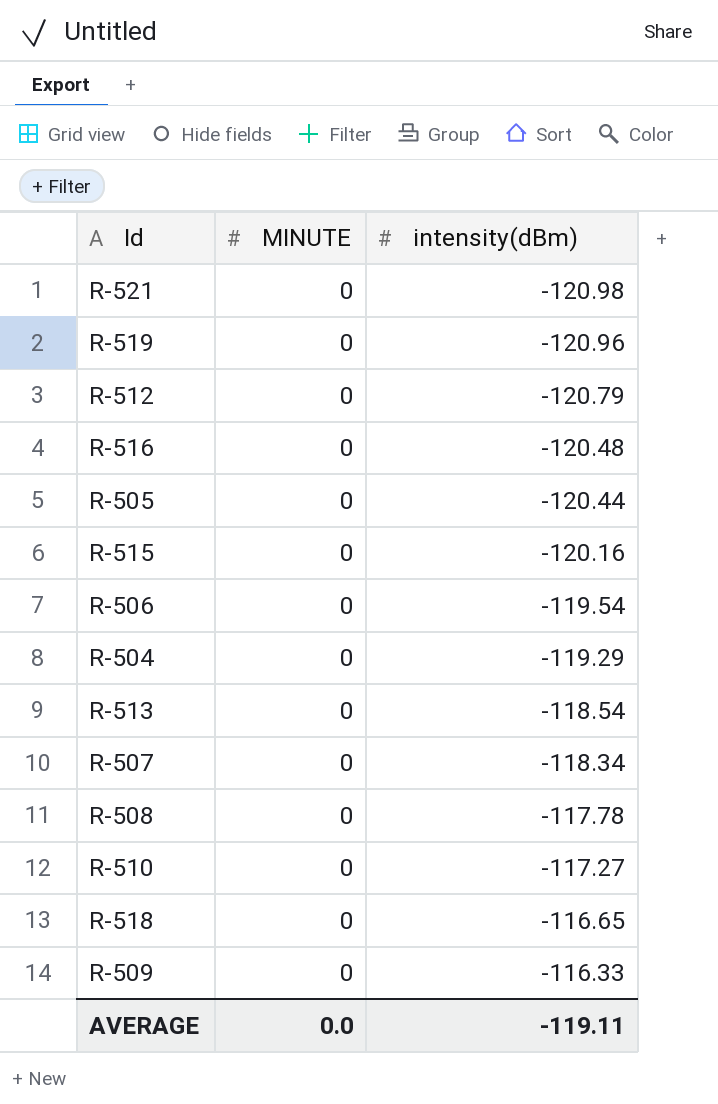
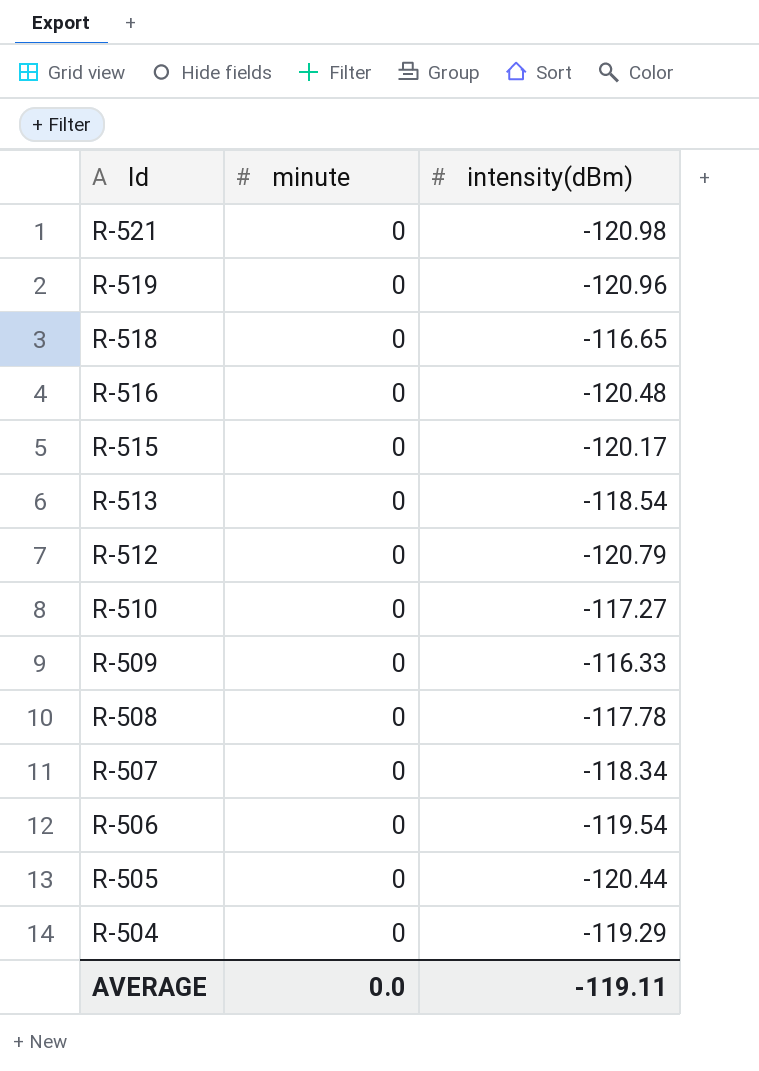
row order: intensity(dBm) ascending -> Id descending
column name: MINUTE -> minute
R-515 | intensity(dBm): -120.16 -> -120.17

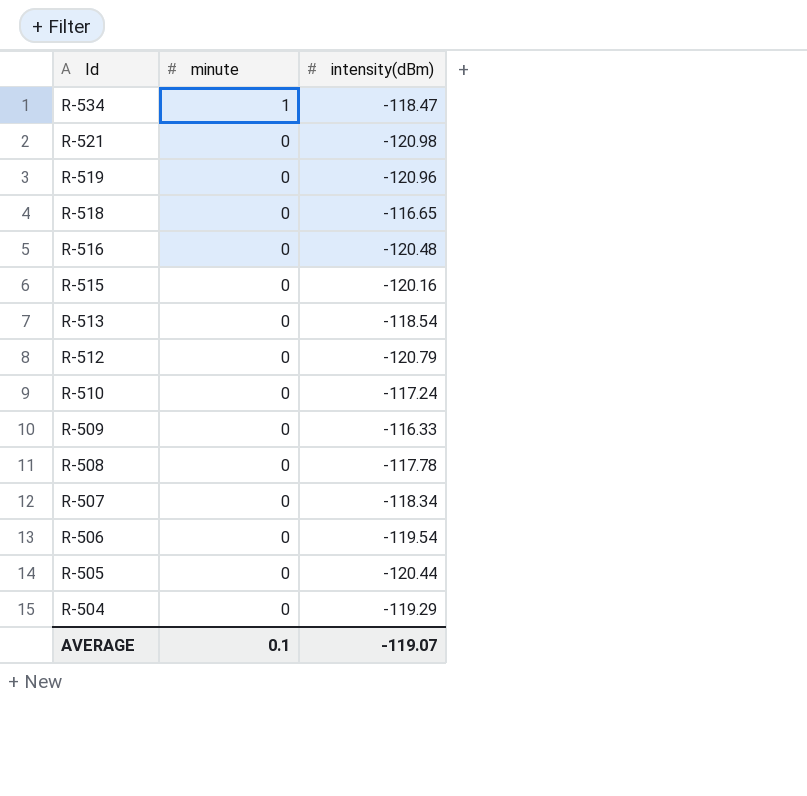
row R-534: none -> 1 | -118.47
R-515 | intensity(dBm): -120.17 -> -120.16
R-510 | intensity(dBm): -117.27 -> -117.24
AVERAGE | minute: 0.0 -> 0.1
AVERAGE | intensity(dBm): -119.11 -> -119.07

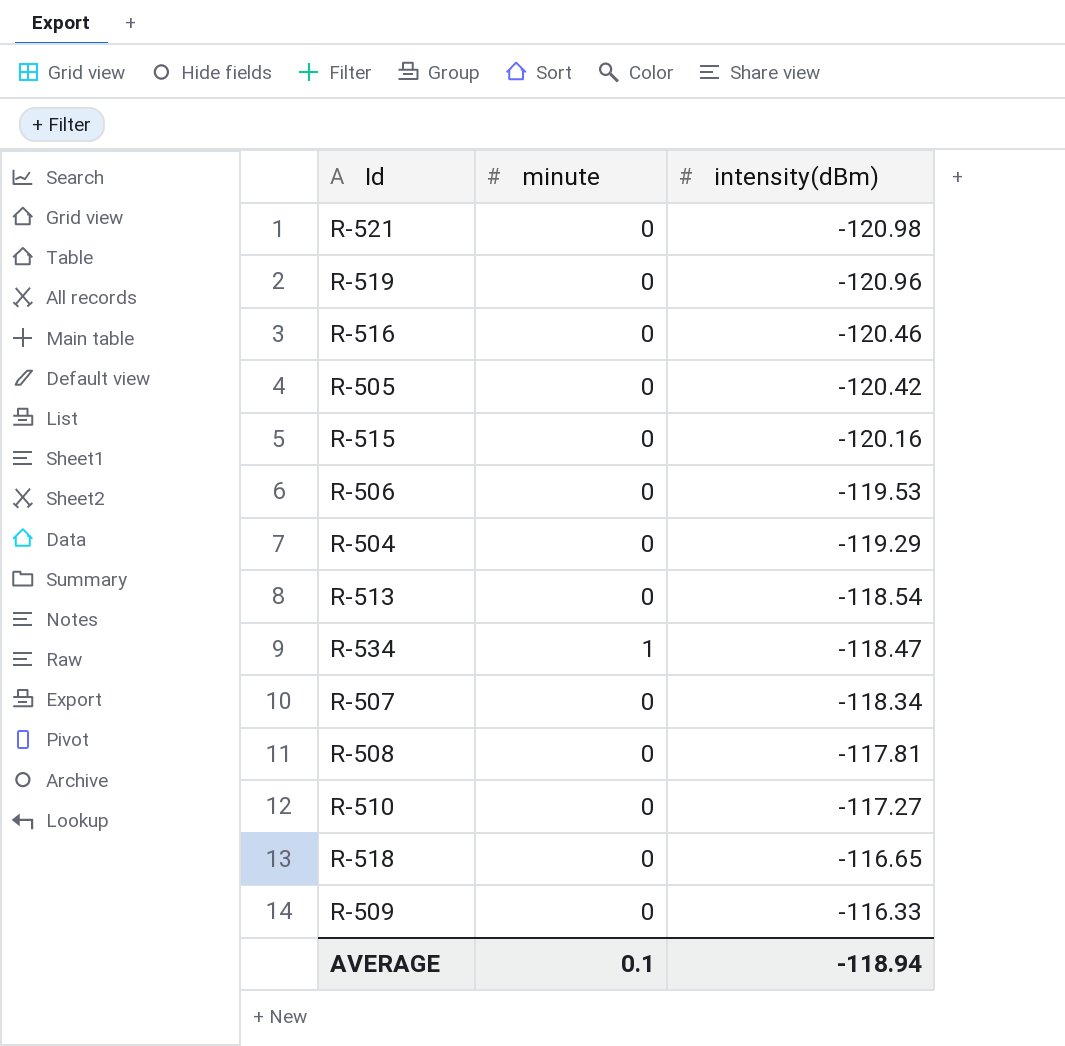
row order: Id descending -> intensity(dBm) ascending
row R-512: 0 | -120.79 -> none
R-516 | intensity(dBm): -120.48 -> -120.46
R-505 | intensity(dBm): -120.44 -> -120.42
R-506 | intensity(dBm): -119.54 -> -119.53
R-508 | intensity(dBm): -117.78 -> -117.81
R-510 | intensity(dBm): -117.24 -> -117.27
AVERAGE | intensity(dBm): -119.07 -> -118.94

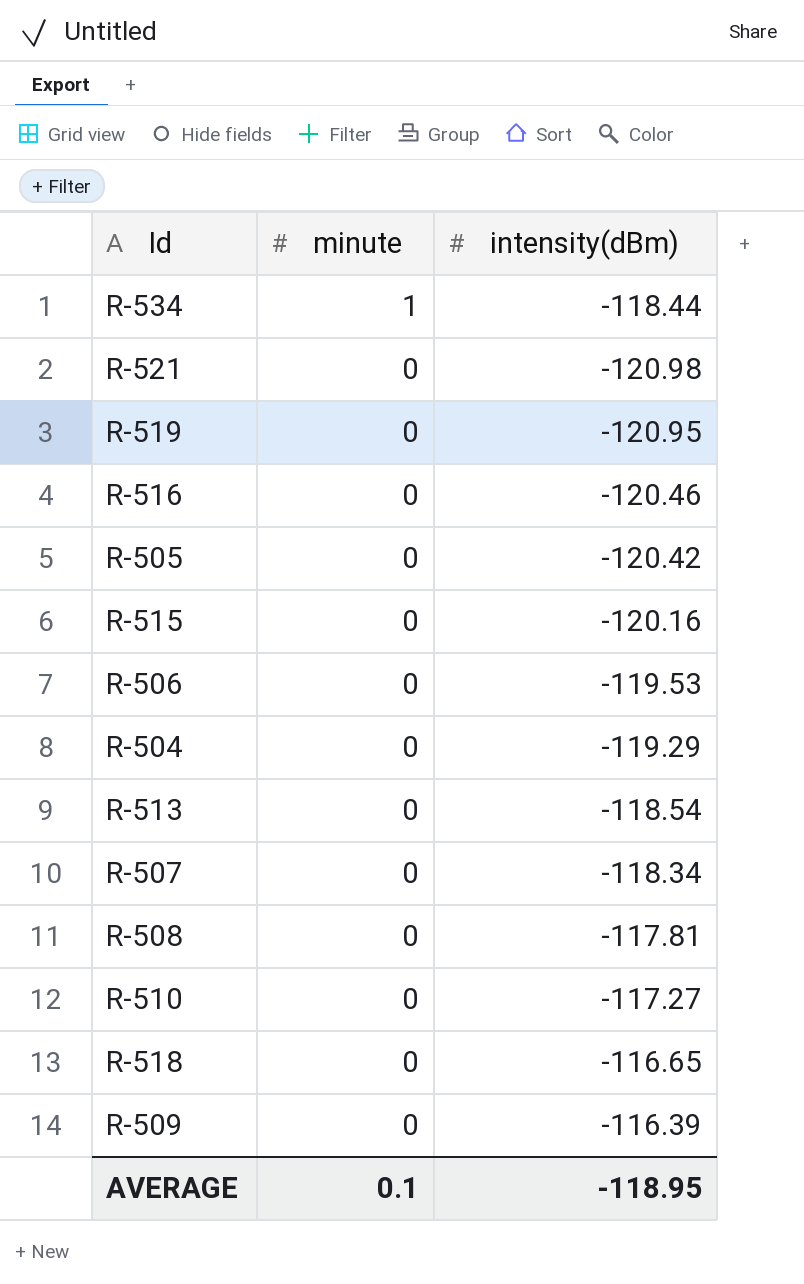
row order: intensity(dBm) ascending -> minute descending
R-534 | intensity(dBm): -118.47 -> -118.44
R-519 | intensity(dBm): -120.96 -> -120.95
R-509 | intensity(dBm): -116.33 -> -116.39
AVERAGE | intensity(dBm): -118.94 -> -118.95

